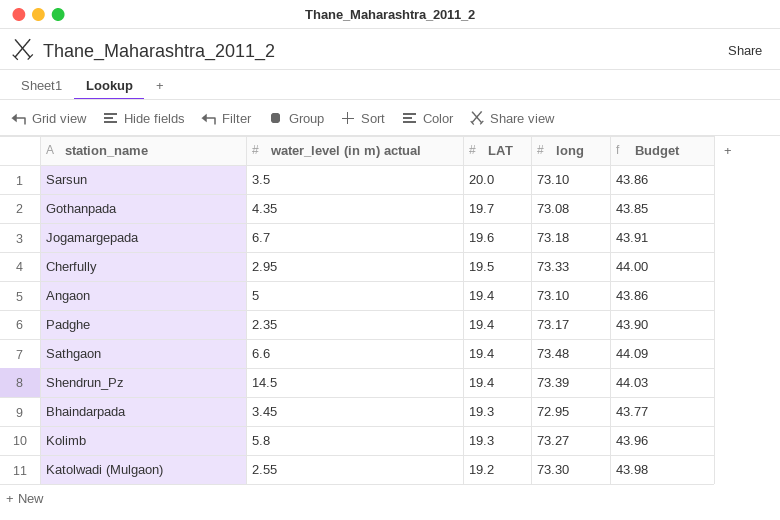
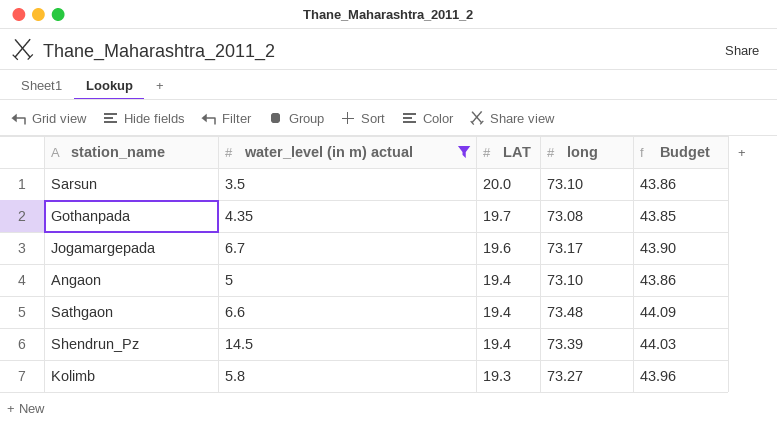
filter: none -> water_level (in m) actual >= 3.5
Jogamargepada | long: 73.18 -> 73.17
Jogamargepada | Budget: 43.91 -> 43.90

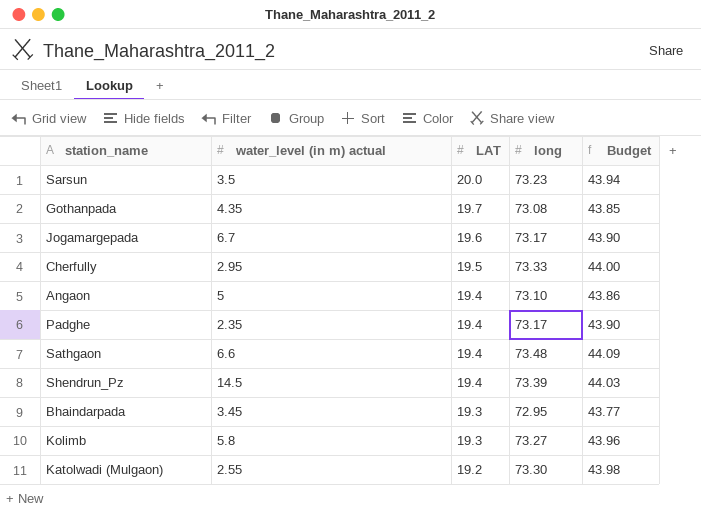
filter: water_level (in m) actual >= 3.5 -> none
Sarsun | long: 73.10 -> 73.23
Sarsun | Budget: 43.86 -> 43.94

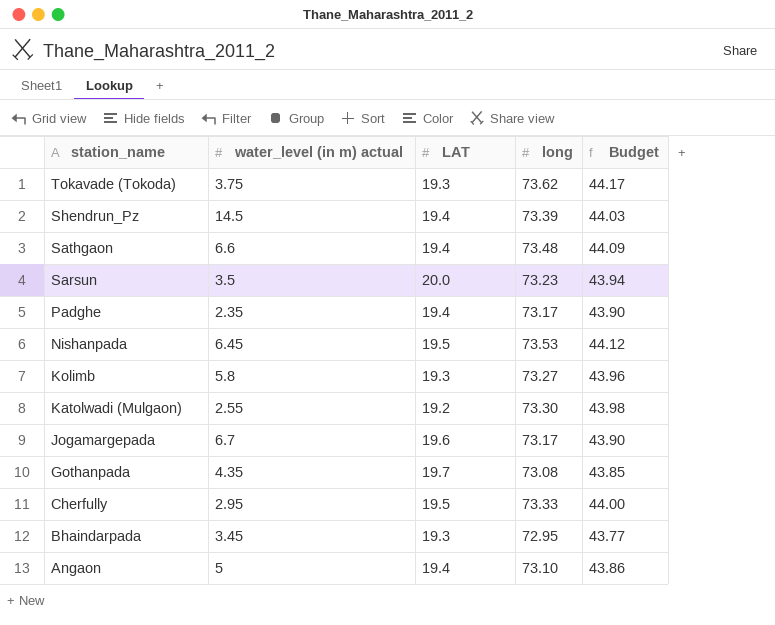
row order: LAT descending -> station_name descending
row Tokavade (Tokoda): none -> 3.75 | 19.3 | 73.62 | 44.17
row Nishanpada: none -> 6.45 | 19.5 | 73.53 | 44.12

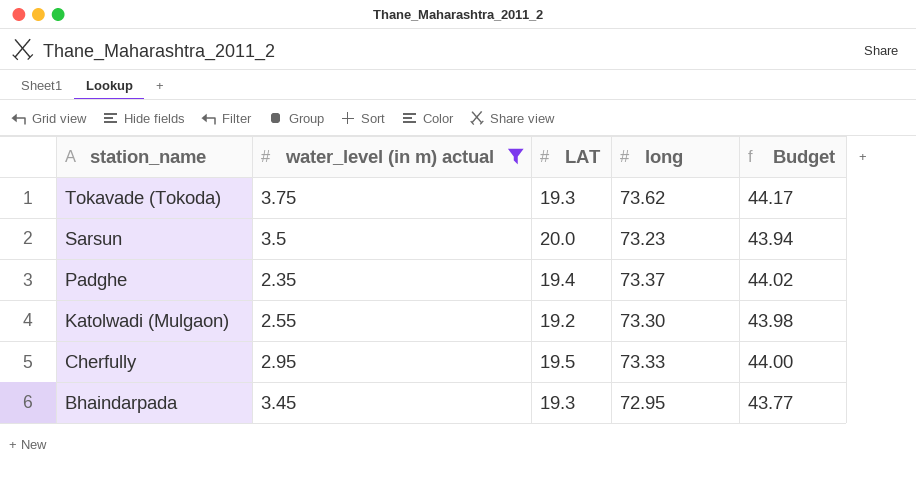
filter: none -> water_level (in m) actual <= 3.75
Padghe | long: 73.17 -> 73.37
Padghe | Budget: 43.90 -> 44.02

